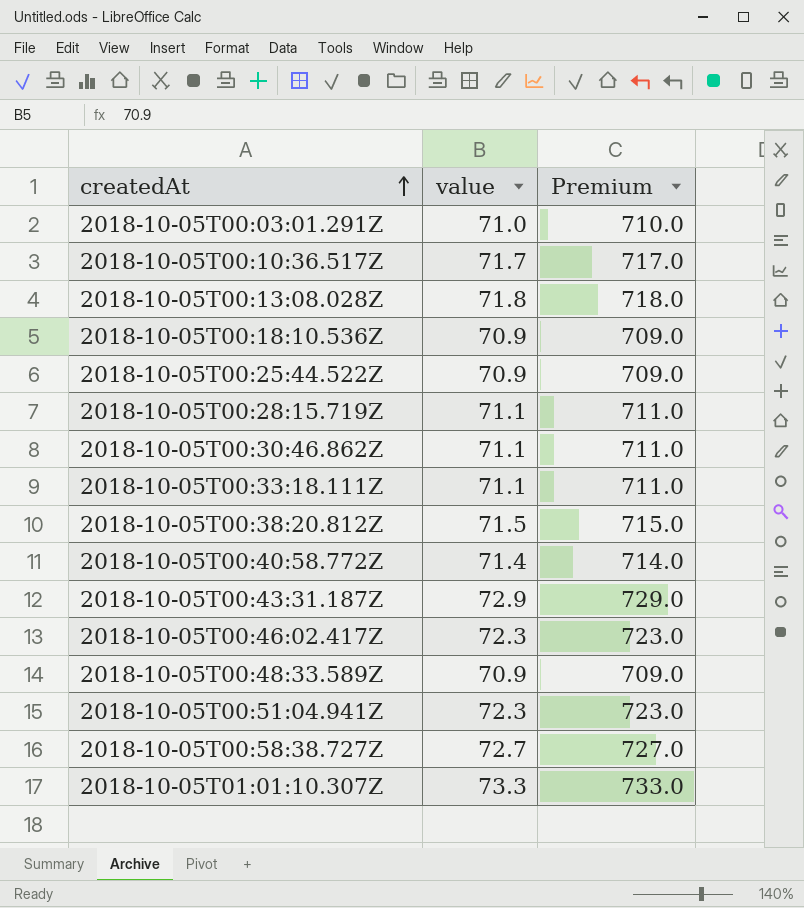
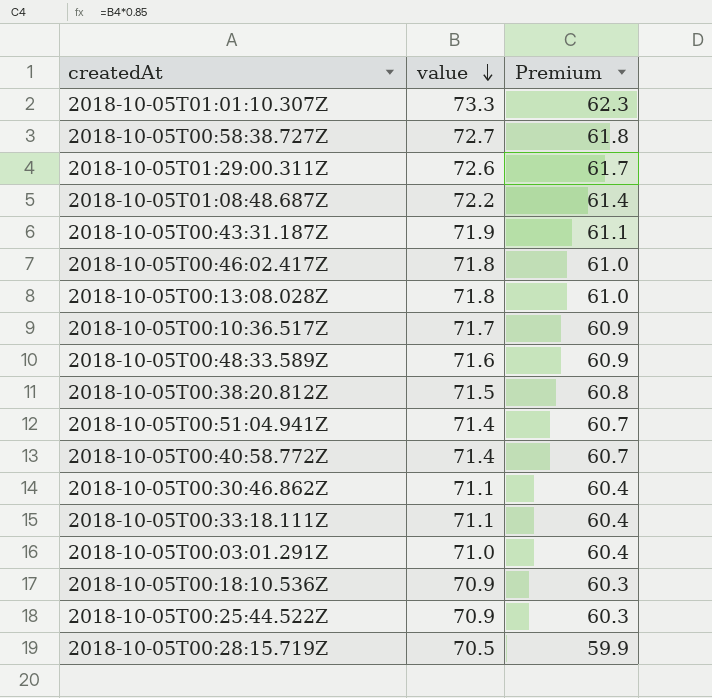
row order: createdAt ascending -> value descending
column Premium | formula: [value] * 10 -> [value] * 0.85
row 2018-10-05T01:29:00.311Z: none -> 72.6 | 61.7
row 2018-10-05T01:08:48.687Z: none -> 72.2 | 61.4
2018-10-05T00:43:31.187Z | value: 72.9 -> 71.9
2018-10-05T00:46:02.417Z | value: 72.3 -> 71.8
2018-10-05T00:48:33.589Z | value: 70.9 -> 71.6
2018-10-05T00:51:04.941Z | value: 72.3 -> 71.4
2018-10-05T00:28:15.719Z | value: 71.1 -> 70.5

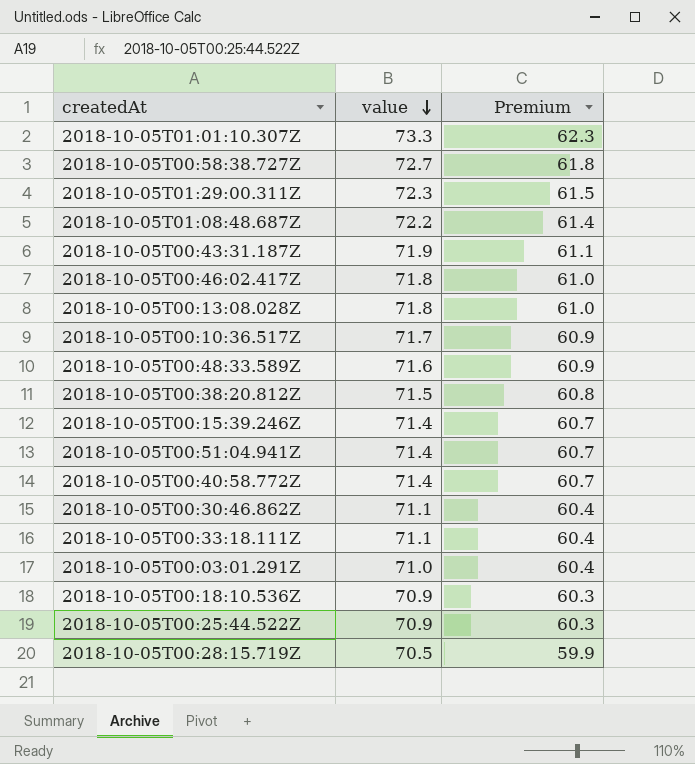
2018-10-05T01:29:00.311Z | value: 72.6 -> 72.3
2018-10-05T01:29:00.311Z | Premium: 61.7 -> 61.5
row 2018-10-05T00:15:39.246Z: none -> 71.4 | 60.7

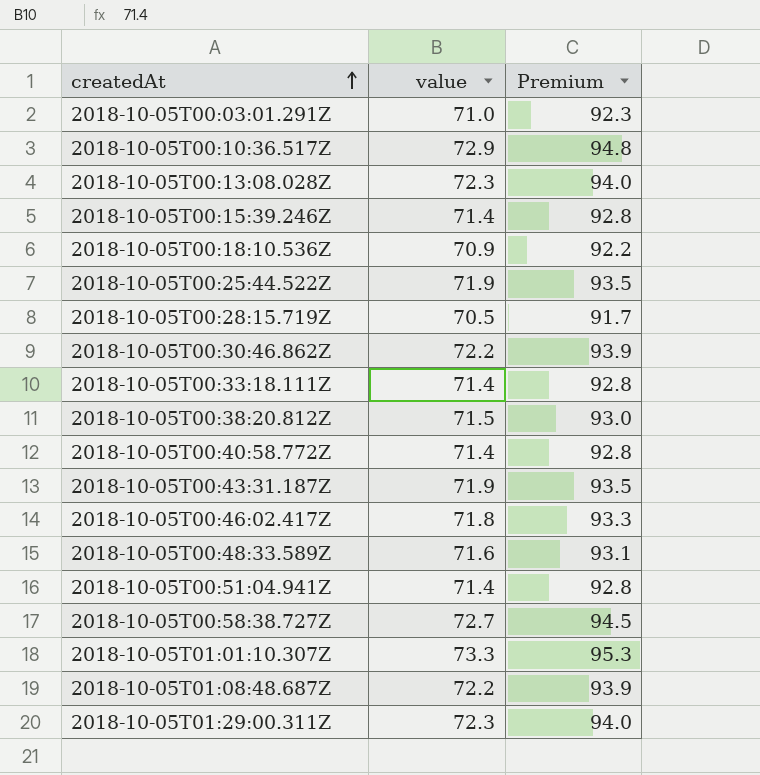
row order: value descending -> createdAt ascending
column Premium | formula: [value] * 0.85 -> [value] * 1.3
2018-10-05T00:10:36.517Z | value: 71.7 -> 72.9
2018-10-05T00:13:08.028Z | value: 71.8 -> 72.3
2018-10-05T00:25:44.522Z | value: 70.9 -> 71.9
2018-10-05T00:30:46.862Z | value: 71.1 -> 72.2
2018-10-05T00:33:18.111Z | value: 71.1 -> 71.4

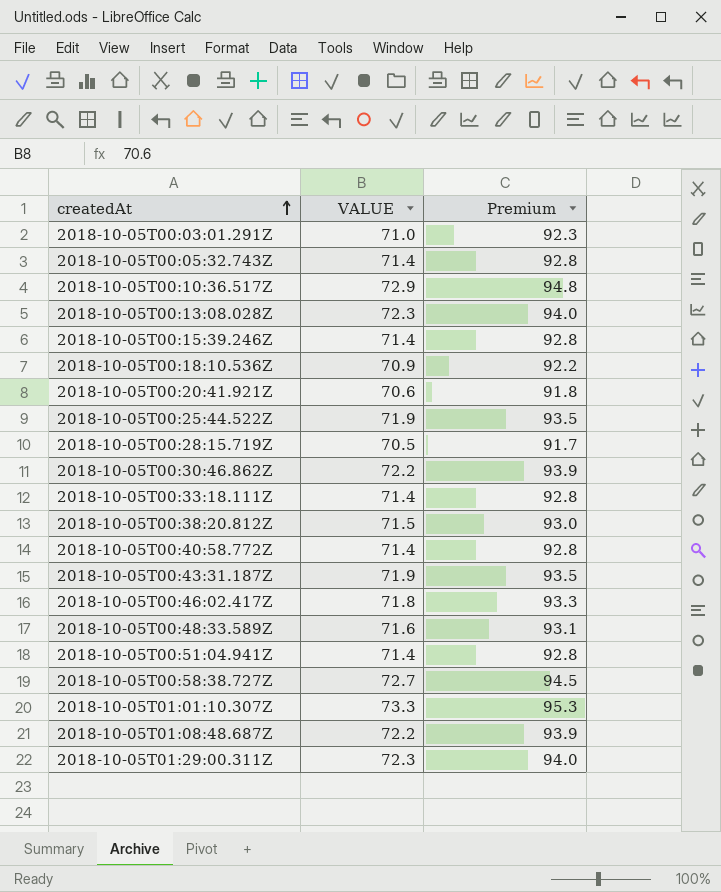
column name: value -> VALUE
row 2018-10-05T00:05:32.743Z: none -> 71.4 | 92.8
row 2018-10-05T00:20:41.921Z: none -> 70.6 | 91.8

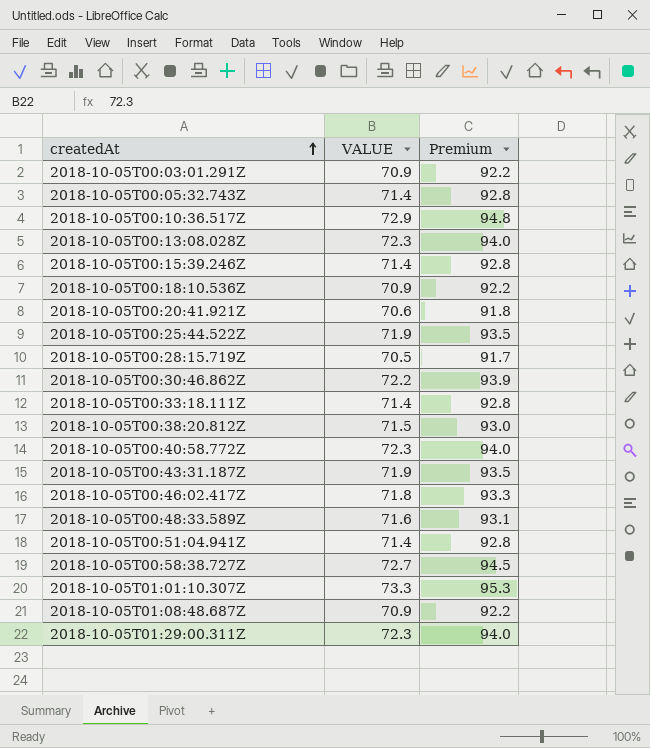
2018-10-05T00:03:01.291Z | VALUE: 71.0 -> 70.9
2018-10-05T00:03:01.291Z | Premium: 92.3 -> 92.2
2018-10-05T00:40:58.772Z | VALUE: 71.4 -> 72.3
2018-10-05T00:40:58.772Z | Premium: 92.8 -> 94.0
2018-10-05T01:08:48.687Z | VALUE: 72.2 -> 70.9
2018-10-05T01:08:48.687Z | Premium: 93.9 -> 92.2

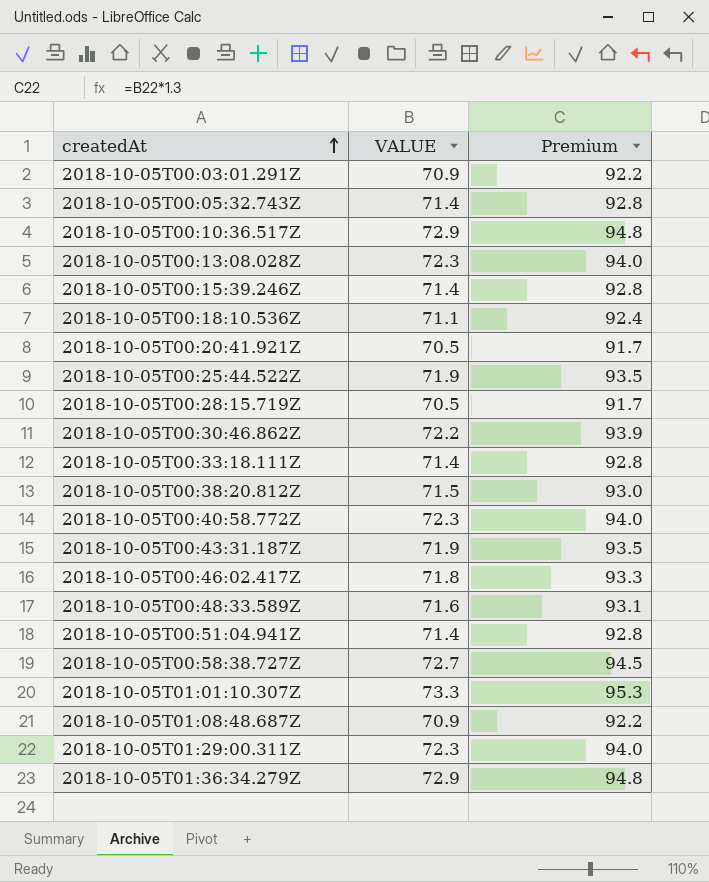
2018-10-05T00:18:10.536Z | VALUE: 70.9 -> 71.1
2018-10-05T00:18:10.536Z | Premium: 92.2 -> 92.4
2018-10-05T00:20:41.921Z | VALUE: 70.6 -> 70.5
2018-10-05T00:20:41.921Z | Premium: 91.8 -> 91.7
row 2018-10-05T01:36:34.279Z: none -> 72.9 | 94.8

